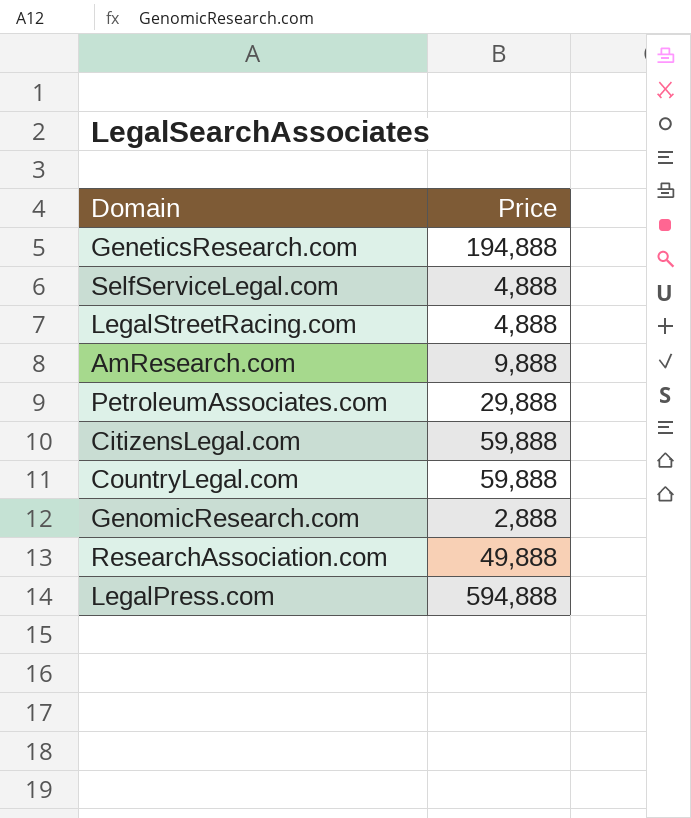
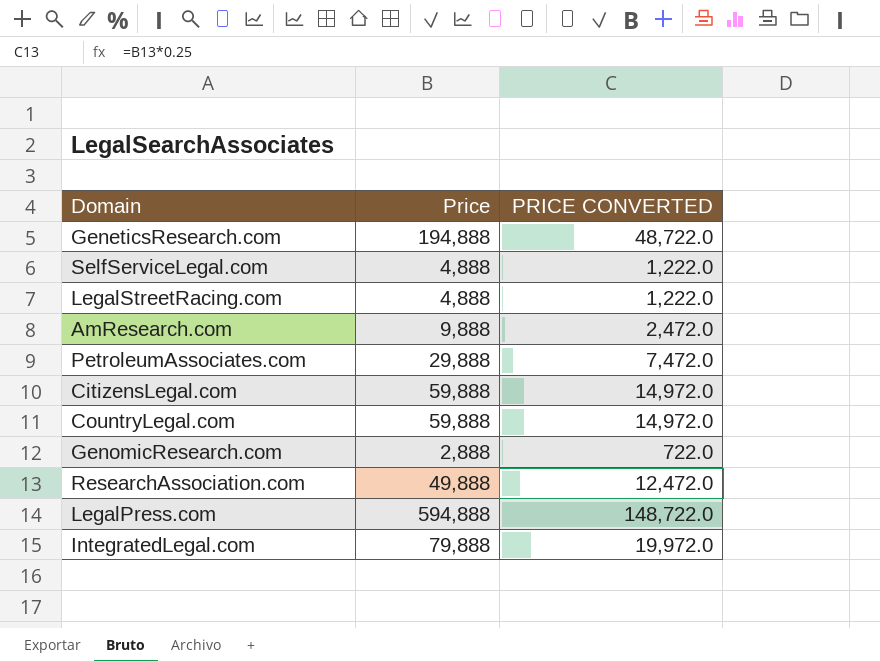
column PRICE CONVERTED | formula: none -> [Price] * 0.25
row IntegratedLegal.com: none -> 79,888 | 19,972.0

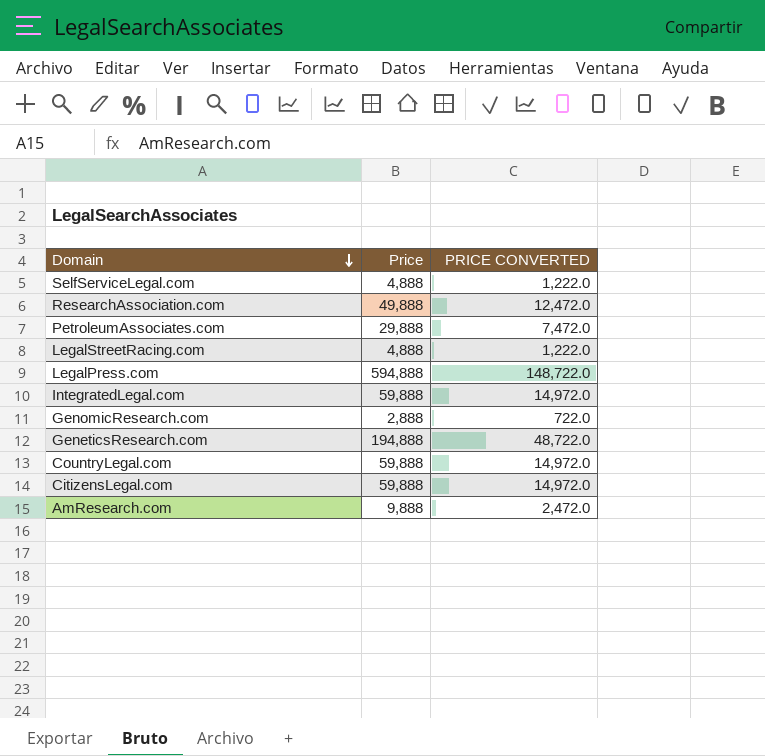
row order: none -> Domain descending
IntegratedLegal.com | Price: 79,888 -> 59,888
IntegratedLegal.com | PRICE CONVERTED: 19,972.0 -> 14,972.0

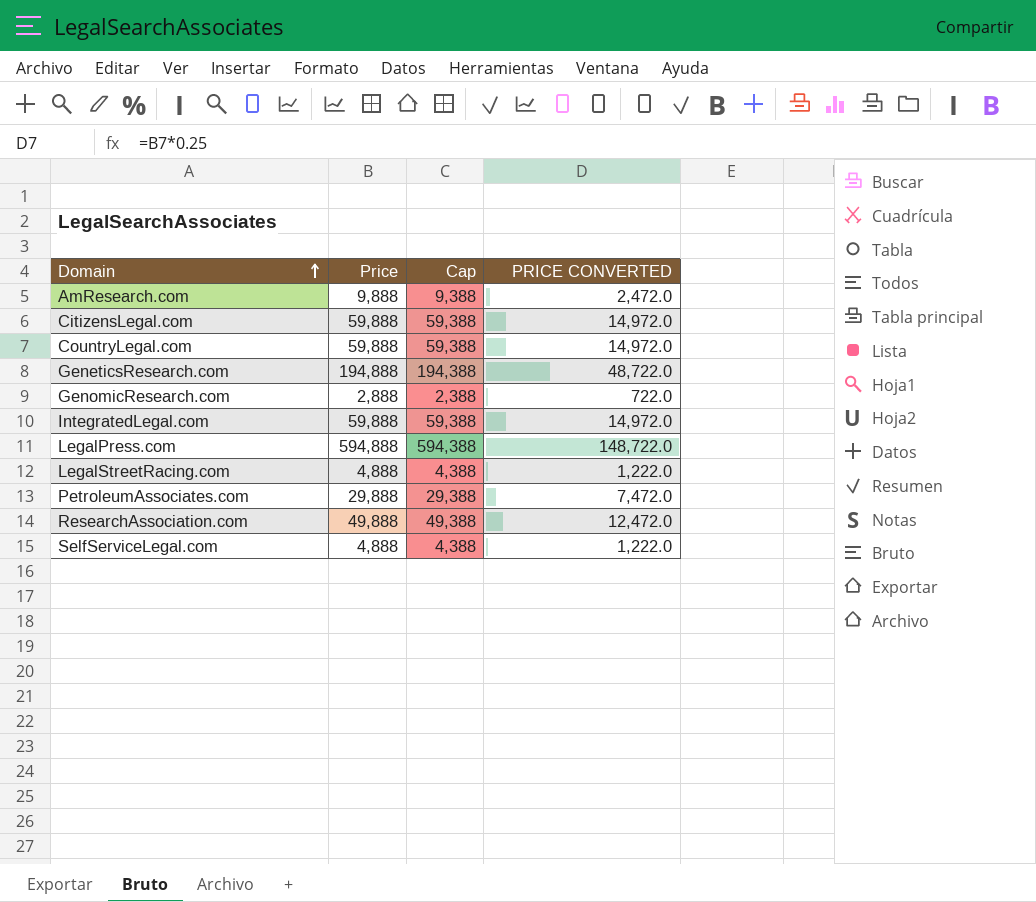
row order: Domain descending -> Domain ascending
column Cap | formula: none -> [Price] - 500

